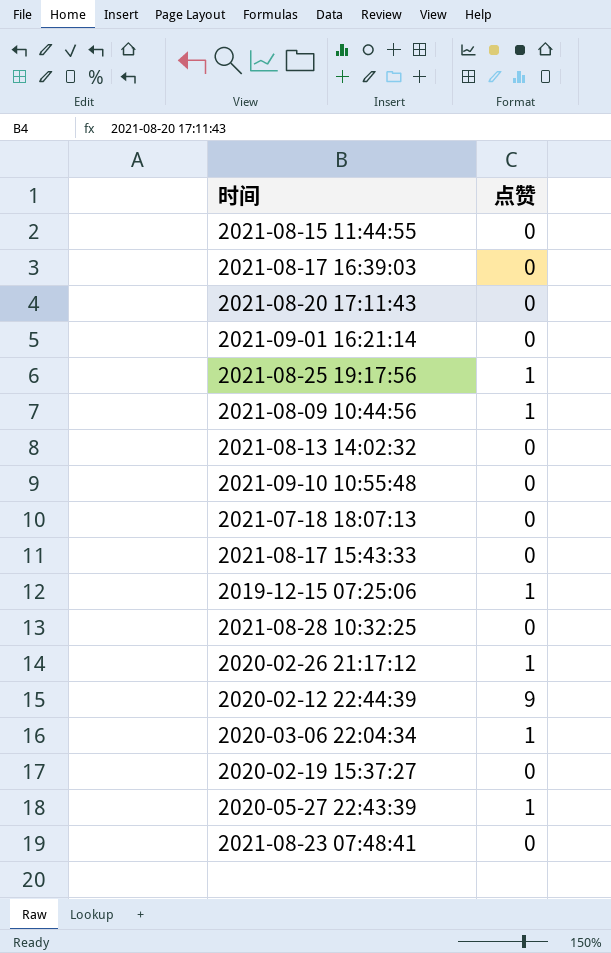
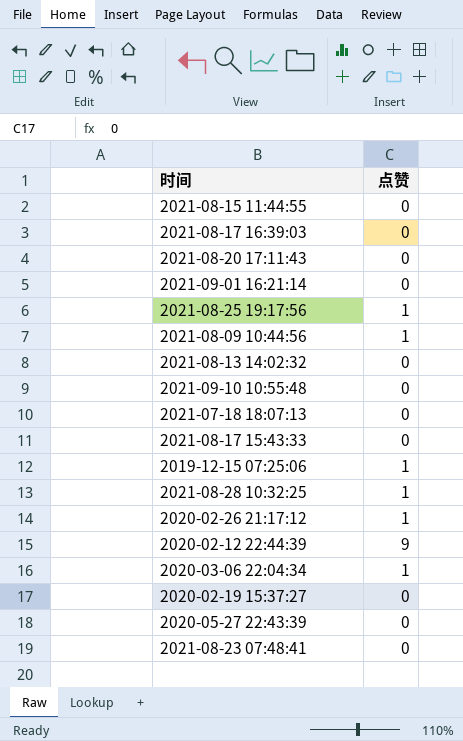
2021-08-28 10:32:25 | 点赞: 0 -> 1
2020-05-27 22:43:39 | 点赞: 1 -> 0

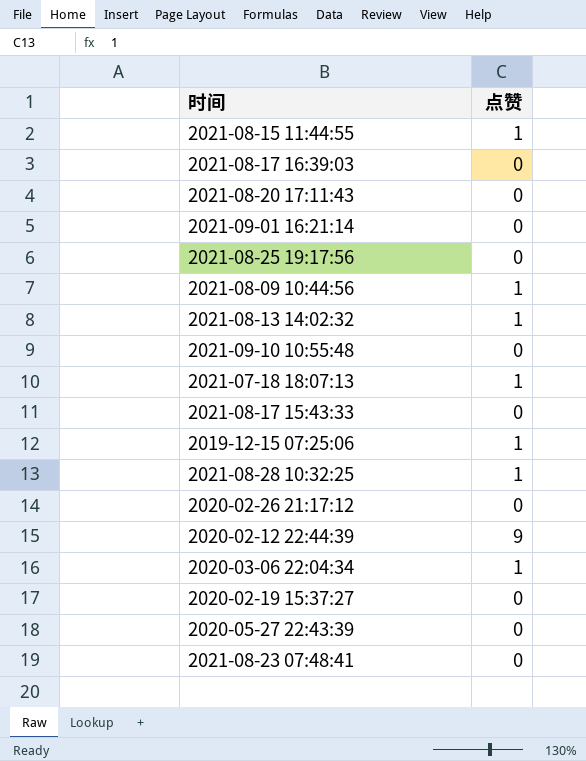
2021-08-15 11:44:55 | 点赞: 0 -> 1
2021-08-25 19:17:56 | 点赞: 1 -> 0
2021-08-13 14:02:32 | 点赞: 0 -> 1
2021-07-18 18:07:13 | 点赞: 0 -> 1
2020-02-26 21:17:12 | 点赞: 1 -> 0

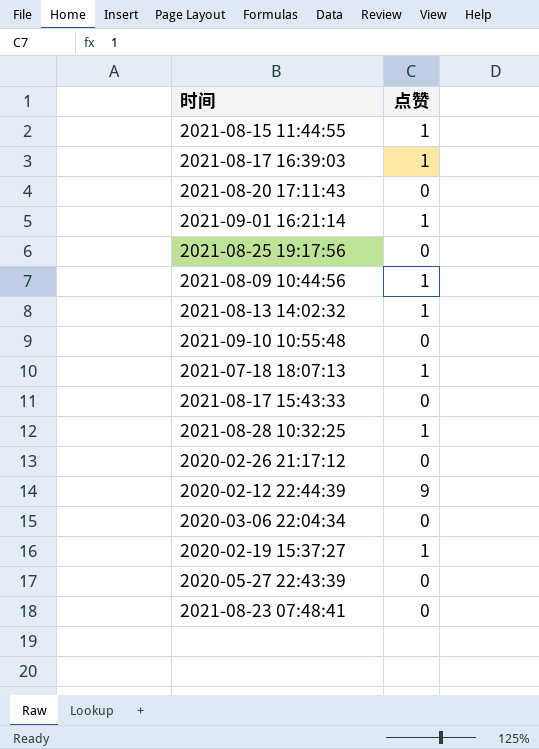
row 2019-12-15 07:25:06: 1 -> none
2021-08-17 16:39:03 | 点赞: 0 -> 1
2021-09-01 16:21:14 | 点赞: 0 -> 1
2020-03-06 22:04:34 | 点赞: 1 -> 0
2020-02-19 15:37:27 | 点赞: 0 -> 1

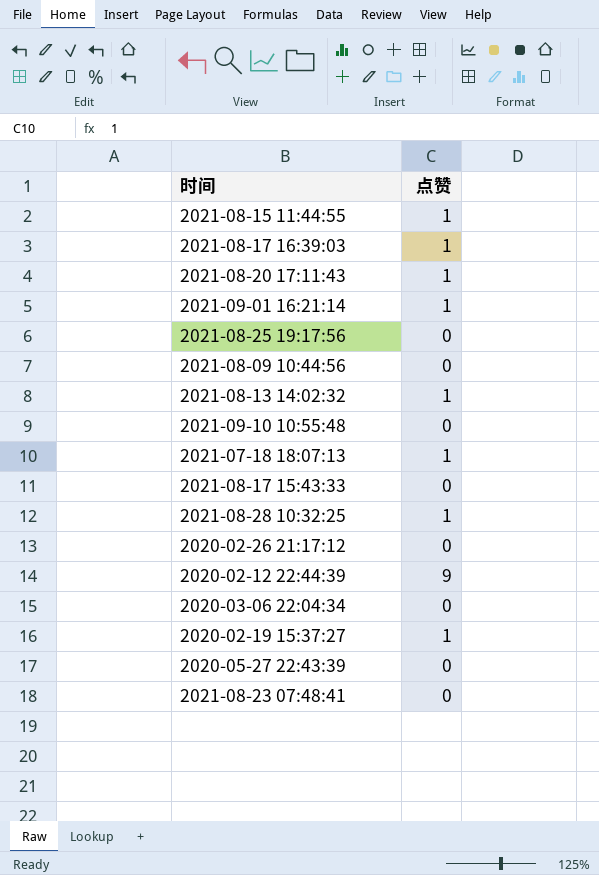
2021-08-20 17:11:43 | 点赞: 0 -> 1
2021-08-09 10:44:56 | 点赞: 1 -> 0

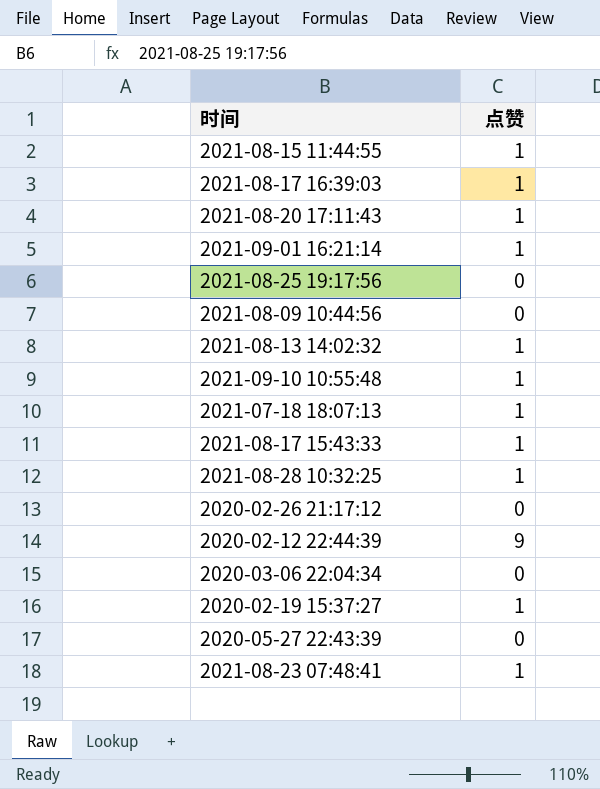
2021-09-10 10:55:48 | 点赞: 0 -> 1
2021-08-17 15:43:33 | 点赞: 0 -> 1
2021-08-23 07:48:41 | 点赞: 0 -> 1

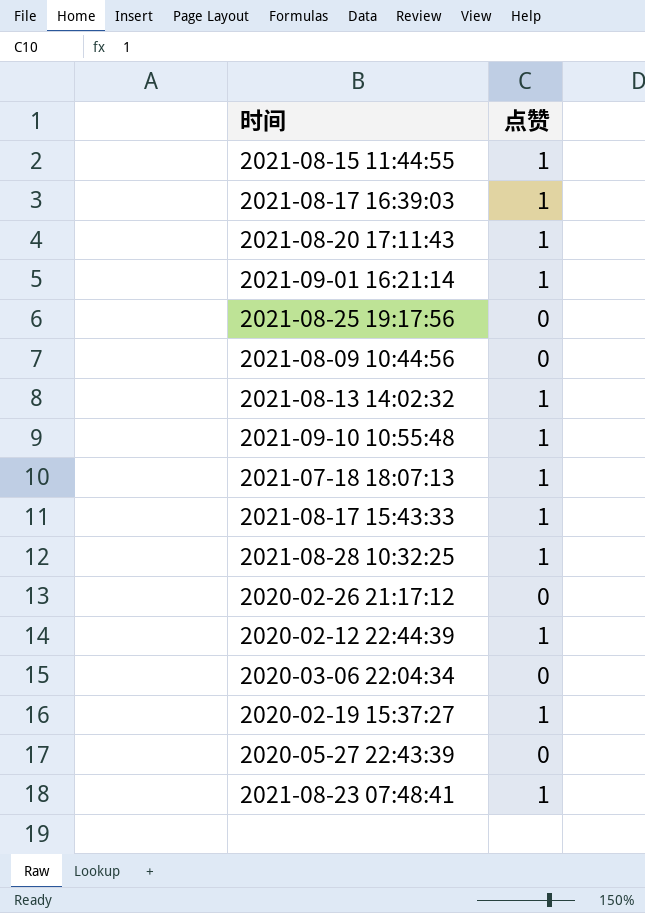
2020-02-12 22:44:39 | 点赞: 9 -> 1

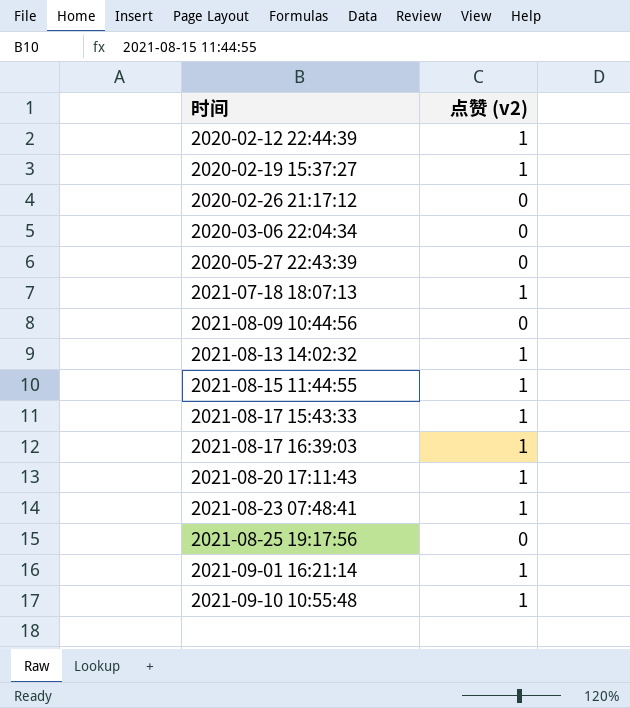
row order: none -> 时间 ascending
column name: 点赞 -> 点赞 (v2)
row 2021-08-28 10:32:25: 1 -> none

